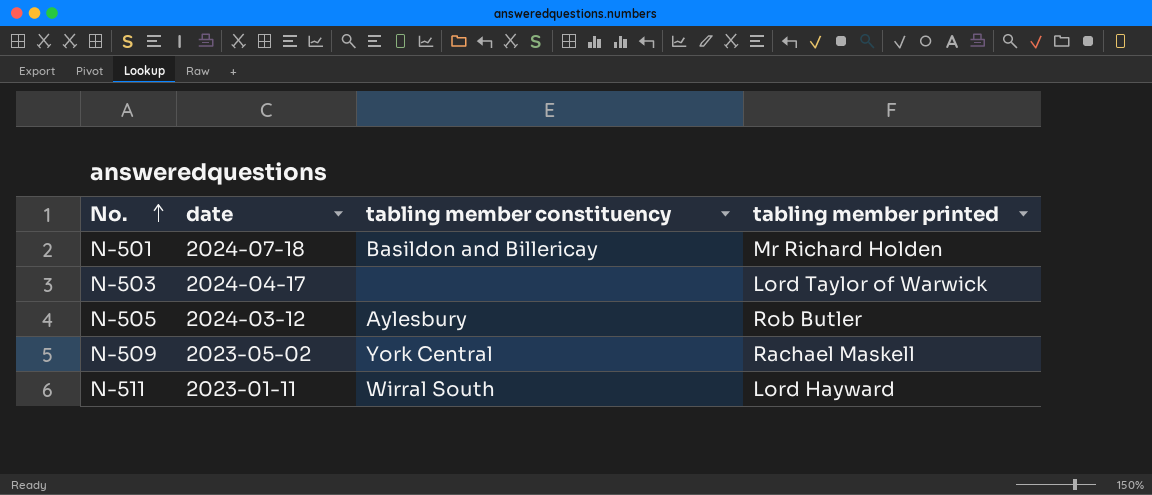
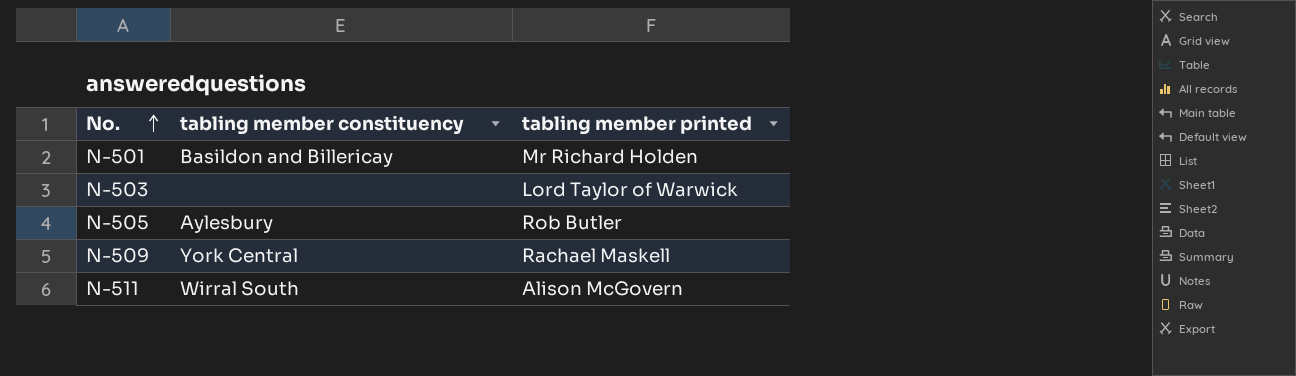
column date | position: 2 -> none
N-511 | tabling member printed: Lord Hayward -> Alison McGovern

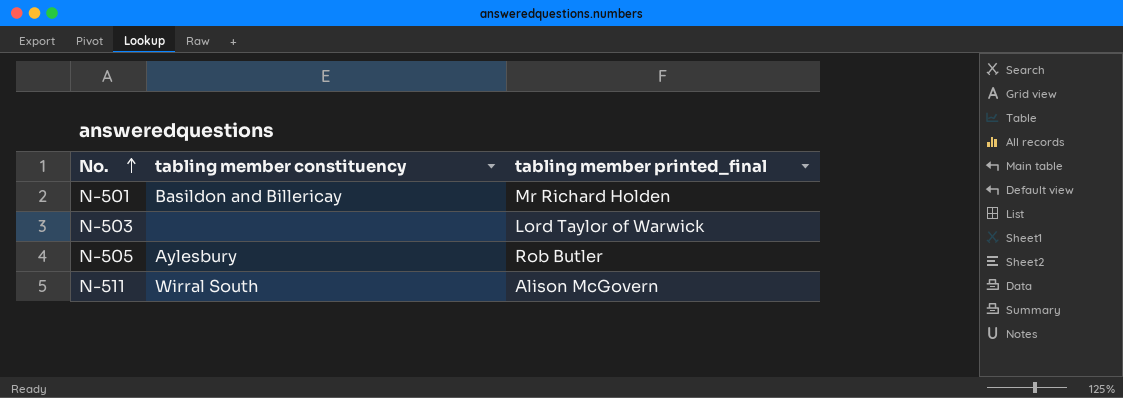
column name: tabling member printed -> tabling member printed_final
row N-509: York Central | Rachael Maskell -> none

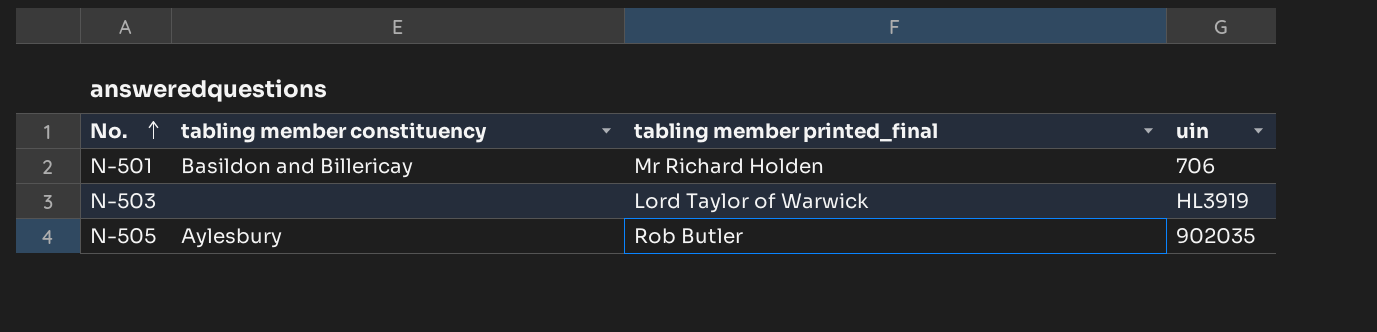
column uin | position: none -> 4
row N-511: Wirral South | Alison McGovern -> none

